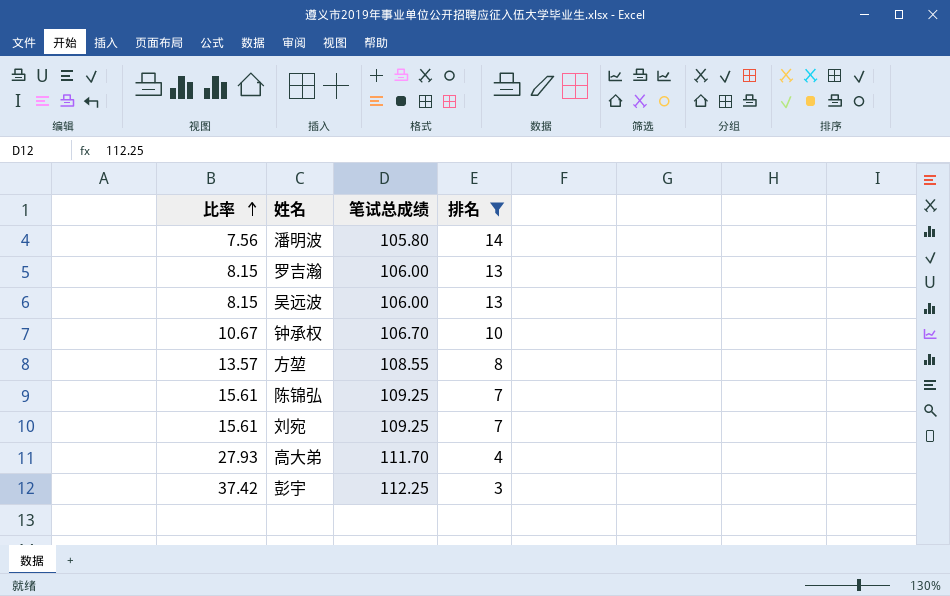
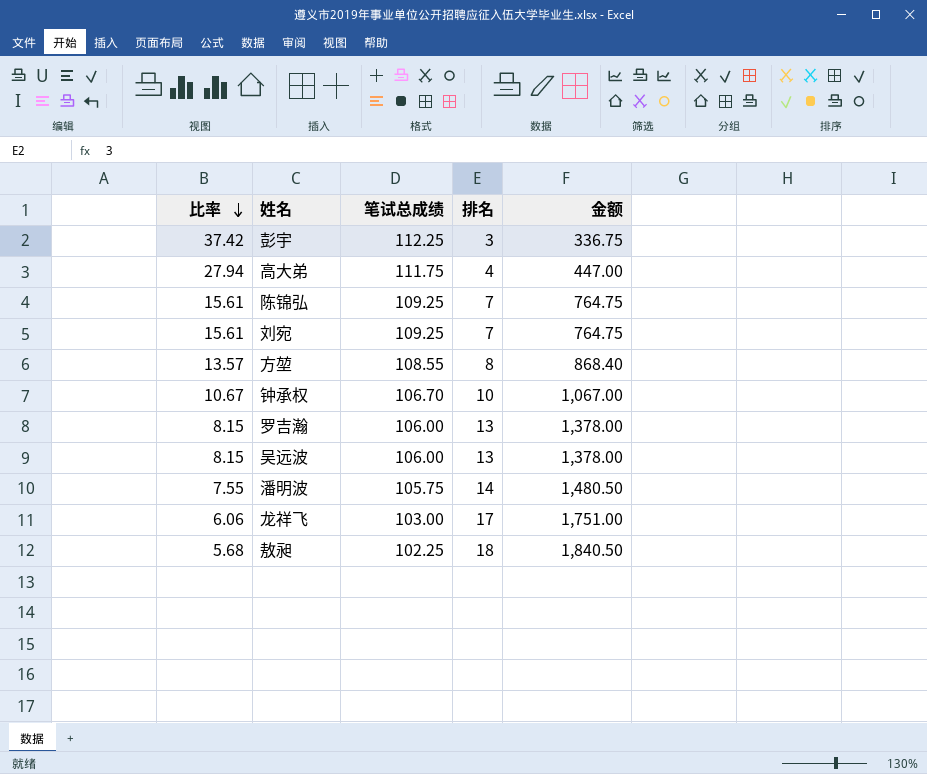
filter: 排名 <= 14 -> none
row order: 比率 ascending -> 比率 descending
column 金额 | formula: none -> [笔试总成绩] * [排名]
高大弟 | 比率: 27.93 -> 27.94
高大弟 | 笔试总成绩: 111.70 -> 111.75
潘明波 | 比率: 7.56 -> 7.55
潘明波 | 笔试总成绩: 105.80 -> 105.75

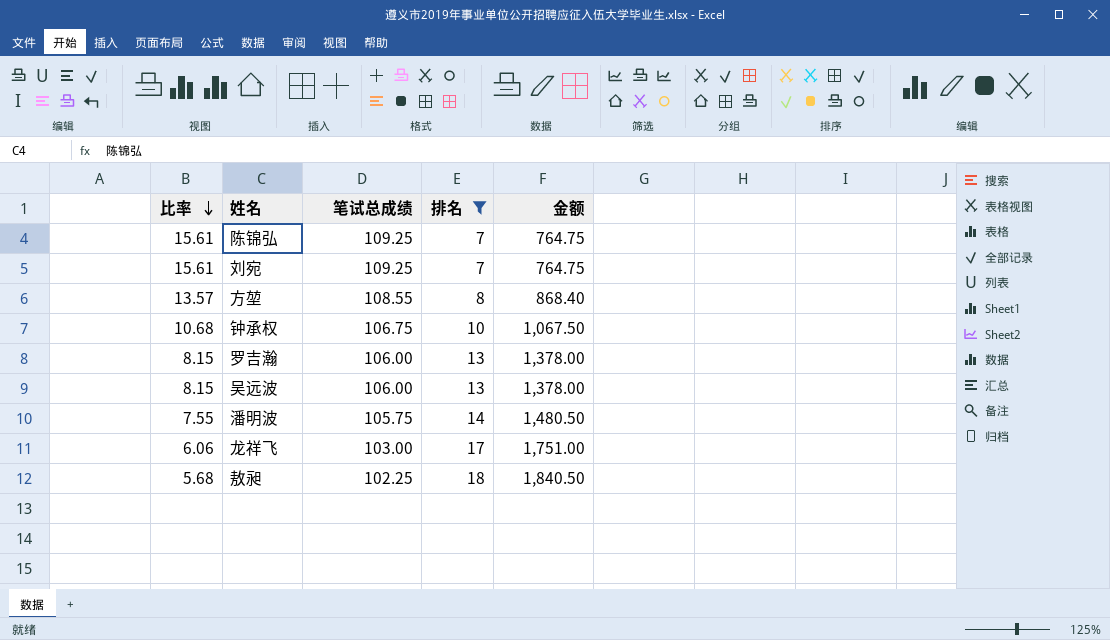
filter: none -> 排名 >= 7
钟承权 | 比率: 10.67 -> 10.68
钟承权 | 笔试总成绩: 106.70 -> 106.75
钟承权 | 金额: 1,067.00 -> 1,067.50

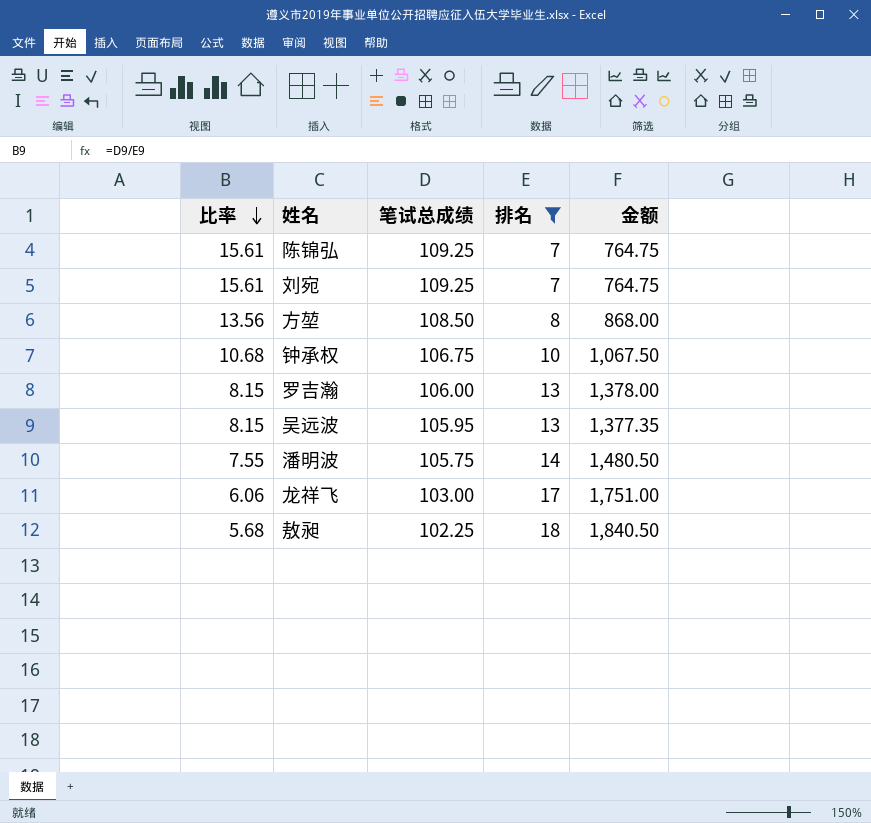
方堃 | 比率: 13.57 -> 13.56
方堃 | 笔试总成绩: 108.55 -> 108.50
方堃 | 金额: 868.40 -> 868.00
吴远波 | 笔试总成绩: 106.00 -> 105.95
吴远波 | 金额: 1,378.00 -> 1,377.35

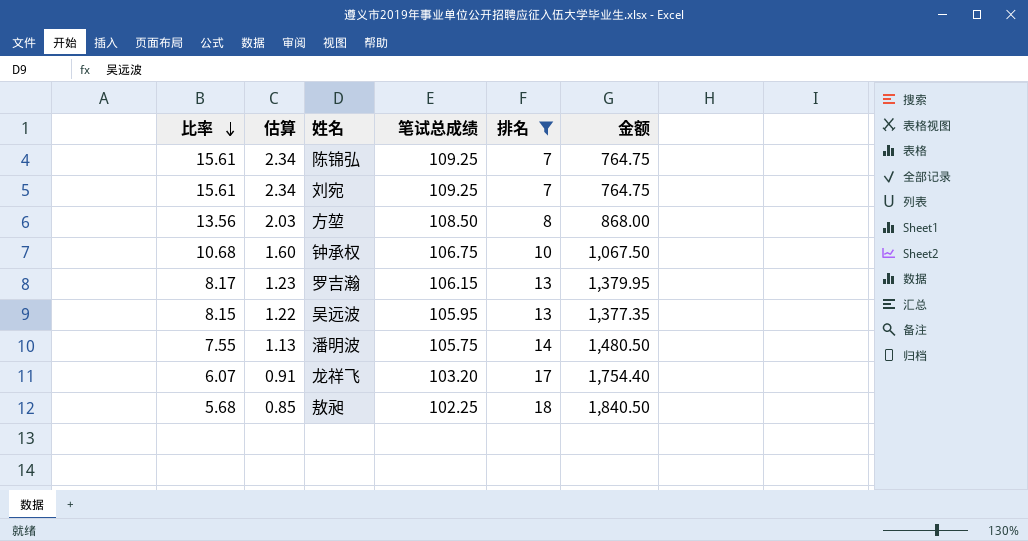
column 估算 | formula: none -> [比率] * 0.15
罗吉瀚 | 比率: 8.15 -> 8.17
罗吉瀚 | 笔试总成绩: 106.00 -> 106.15
罗吉瀚 | 金额: 1,378.00 -> 1,379.95
龙祥飞 | 比率: 6.06 -> 6.07
龙祥飞 | 笔试总成绩: 103.00 -> 103.20
龙祥飞 | 金额: 1,751.00 -> 1,754.40

